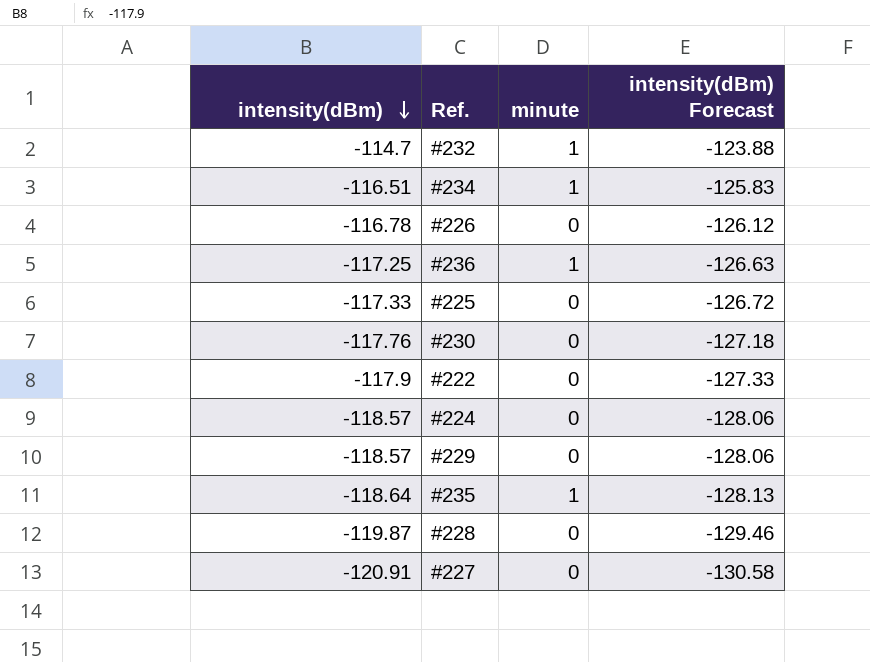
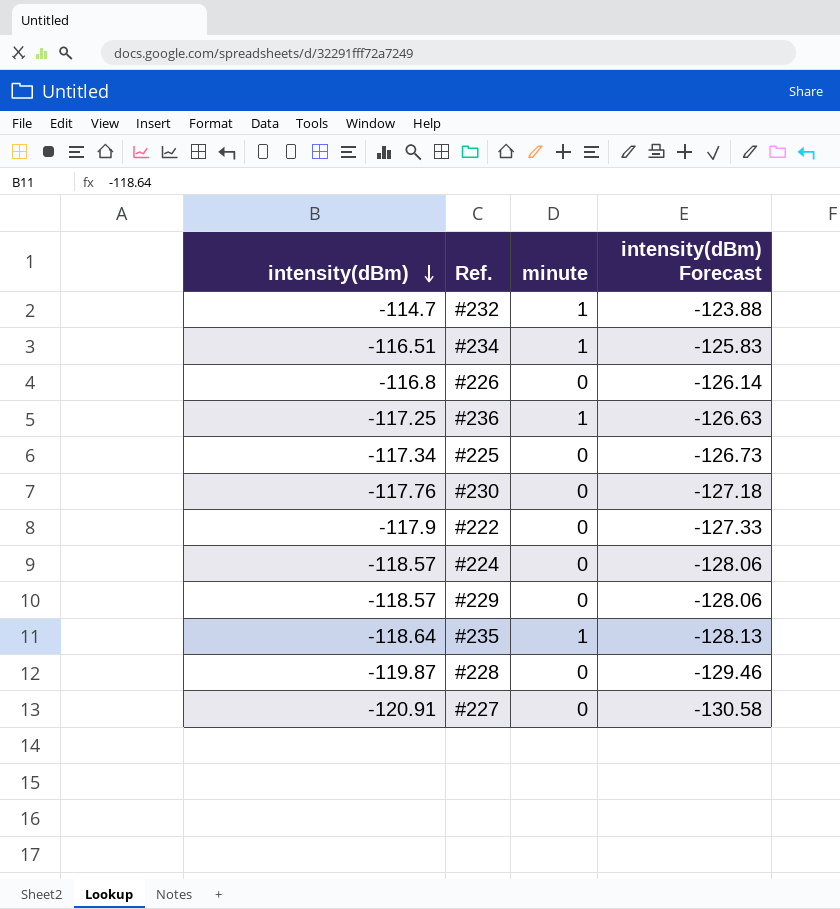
#226 | intensity(dBm): -116.78 -> -116.8
#226 | intensity(dBm) Forecast: -126.12 -> -126.14
#225 | intensity(dBm): -117.33 -> -117.34
#225 | intensity(dBm) Forecast: -126.72 -> -126.73

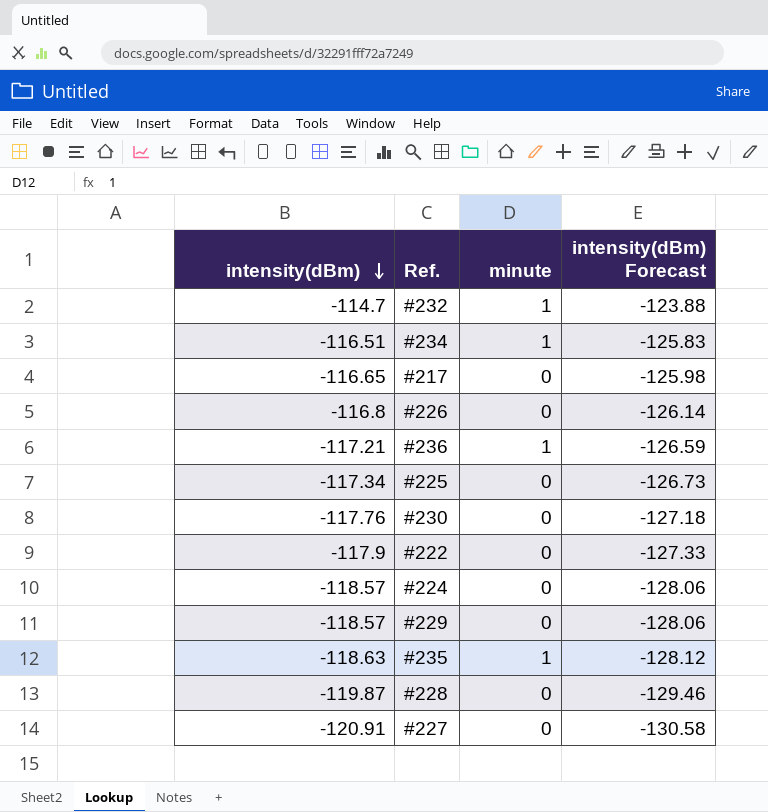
row #217: none -> -116.65 | 0 | -125.98
#236 | intensity(dBm): -117.25 -> -117.21
#236 | intensity(dBm) Forecast: -126.63 -> -126.59
#235 | intensity(dBm): -118.64 -> -118.63
#235 | intensity(dBm) Forecast: -128.13 -> -128.12

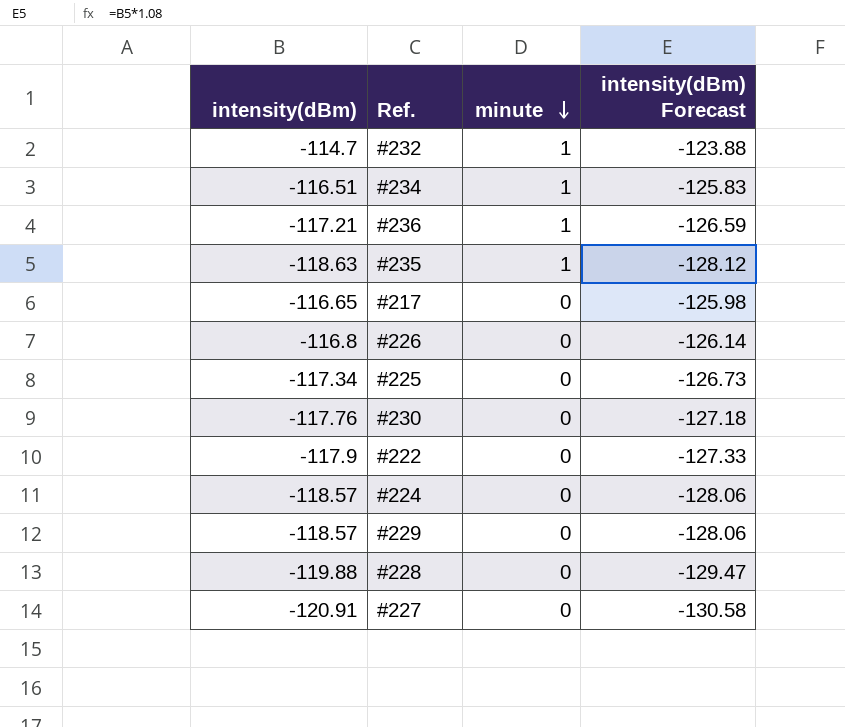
row order: intensity(dBm) descending -> minute descending
#228 | intensity(dBm): -119.87 -> -119.88
#228 | intensity(dBm) Forecast: -129.46 -> -129.47

